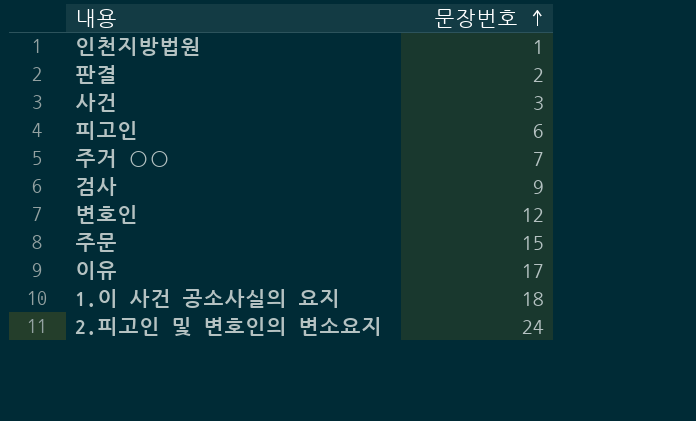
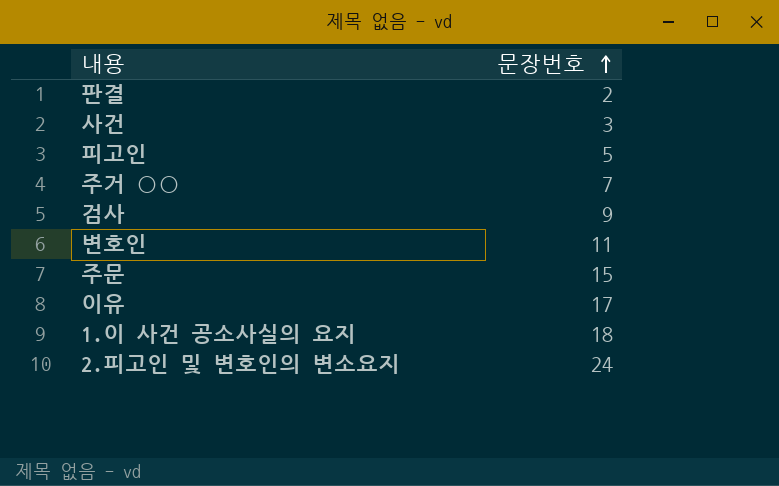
row 인천지방법원: 1 -> none
피고인 | 문장번호: 6 -> 5
변호인 | 문장번호: 12 -> 11

